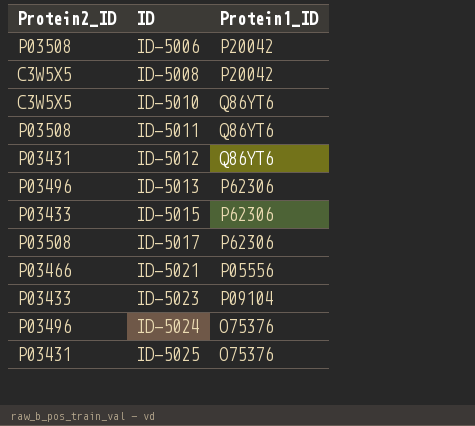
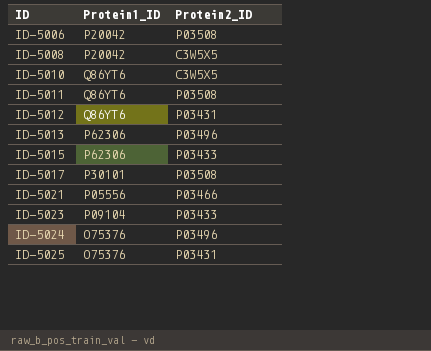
column Protein2_ID | position: 1 -> 3
ID-5017 | Protein1_ID: P62306 -> P30101

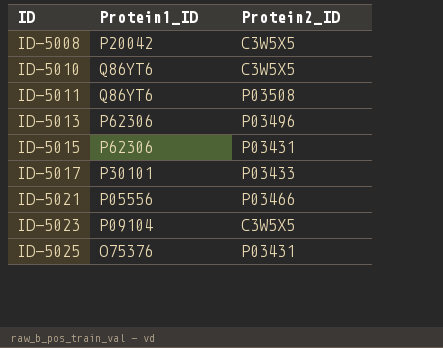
row ID-5006: P20042 | P03508 -> none
row ID-5012: Q86YT6 | P03431 -> none
row ID-5024: O75376 | P03496 -> none
ID-5015 | Protein2_ID: P03433 -> P03431
ID-5017 | Protein2_ID: P03508 -> P03433
ID-5023 | Protein2_ID: P03433 -> C3W5X5

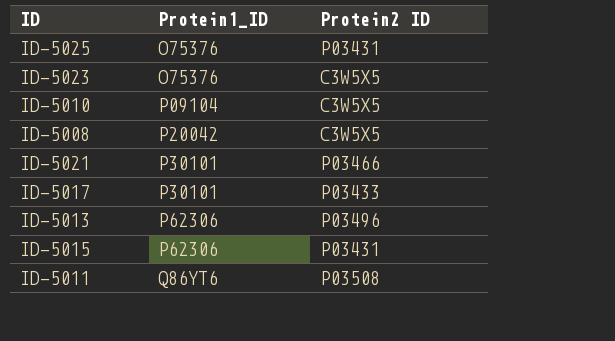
row order: ID ascending -> Protein1_ID ascending
column name: Protein2_ID -> Protein2 ID
ID-5023 | Protein1_ID: P09104 -> O75376
ID-5010 | Protein1_ID: Q86YT6 -> P09104
ID-5021 | Protein1_ID: P05556 -> P30101

